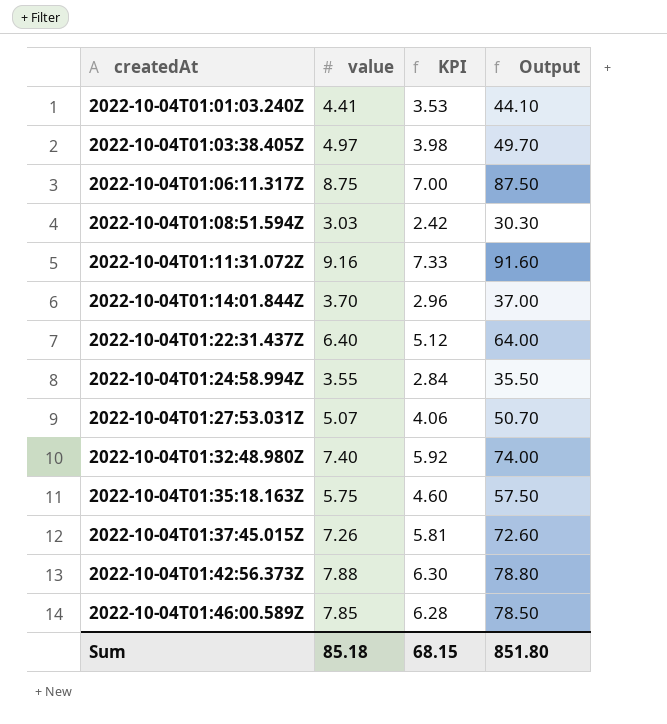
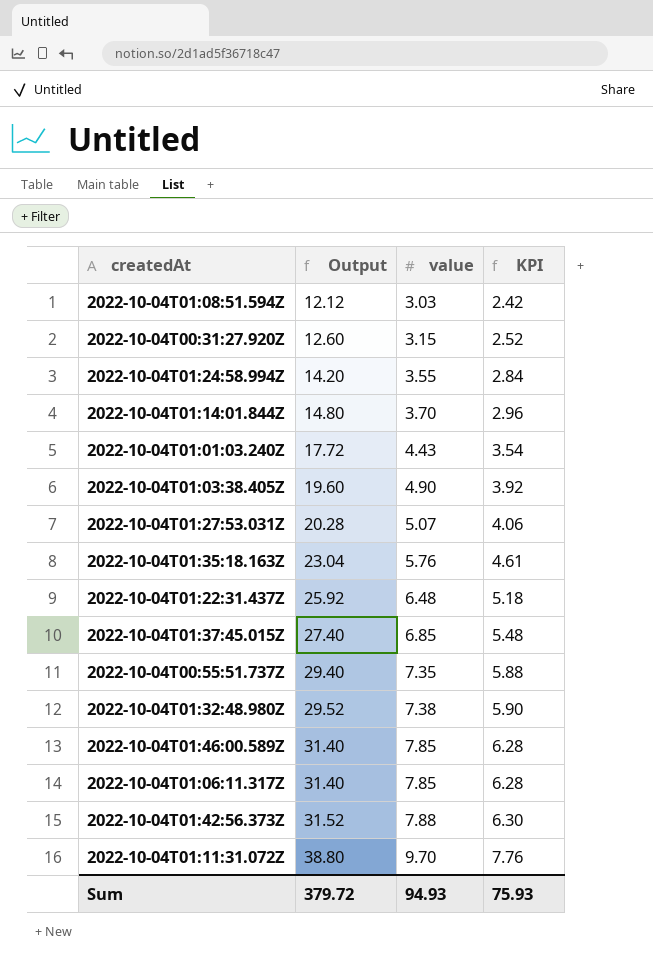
row order: createdAt ascending -> Output ascending
column Output | formula: [value] * 10 -> [value] * 4
column Output | position: 4 -> 2
row 2022-10-04T00:31:27.920Z: none -> 12.60 | 3.15 | 2.52
2022-10-04T01:01:03.240Z | value: 4.41 -> 4.43
2022-10-04T01:01:03.240Z | KPI: 3.53 -> 3.54
2022-10-04T01:03:38.405Z | value: 4.97 -> 4.90
2022-10-04T01:03:38.405Z | KPI: 3.98 -> 3.92
2022-10-04T01:35:18.163Z | value: 5.75 -> 5.76
2022-10-04T01:35:18.163Z | KPI: 4.60 -> 4.61
2022-10-04T01:22:31.437Z | value: 6.40 -> 6.48
2022-10-04T01:22:31.437Z | KPI: 5.12 -> 5.18
2022-10-04T01:37:45.015Z | value: 7.26 -> 6.85
2022-10-04T01:37:45.015Z | KPI: 5.81 -> 5.48
row 2022-10-04T00:55:51.737Z: none -> 29.40 | 7.35 | 5.88
2022-10-04T01:32:48.980Z | value: 7.40 -> 7.38
2022-10-04T01:32:48.980Z | KPI: 5.92 -> 5.90
2022-10-04T01:06:11.317Z | value: 8.75 -> 7.85
2022-10-04T01:06:11.317Z | KPI: 7.00 -> 6.28
2022-10-04T01:11:31.072Z | value: 9.16 -> 9.70
2022-10-04T01:11:31.072Z | KPI: 7.33 -> 7.76
Sum | Output: 851.80 -> 379.72
Sum | value: 85.18 -> 94.93
Sum | KPI: 68.15 -> 75.93

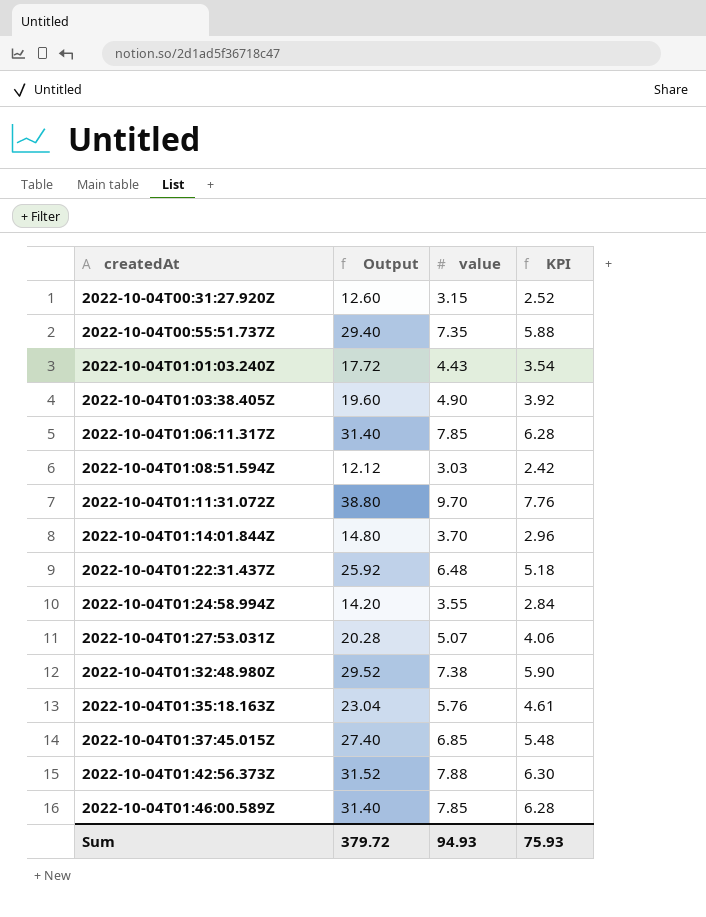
row order: Output ascending -> createdAt ascending

